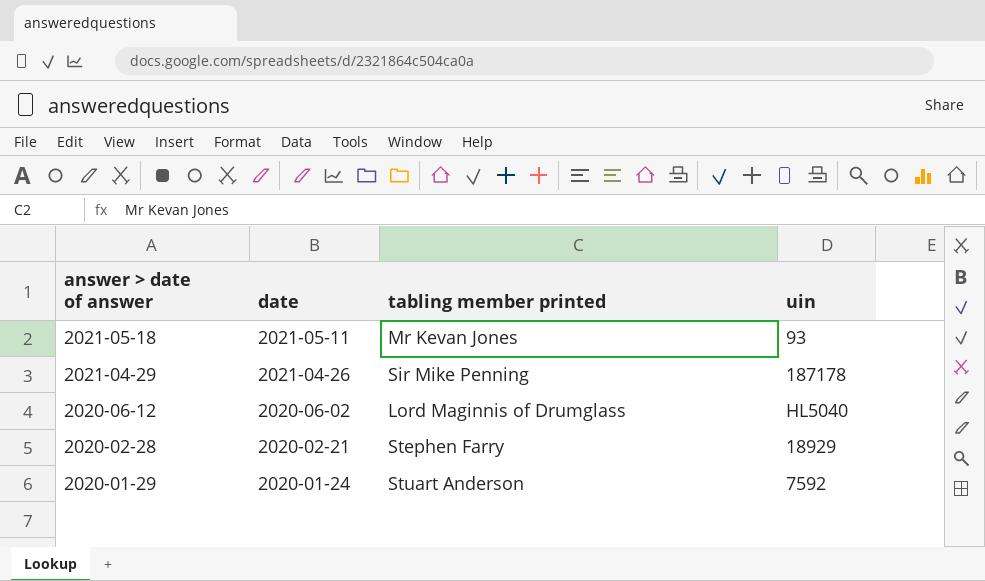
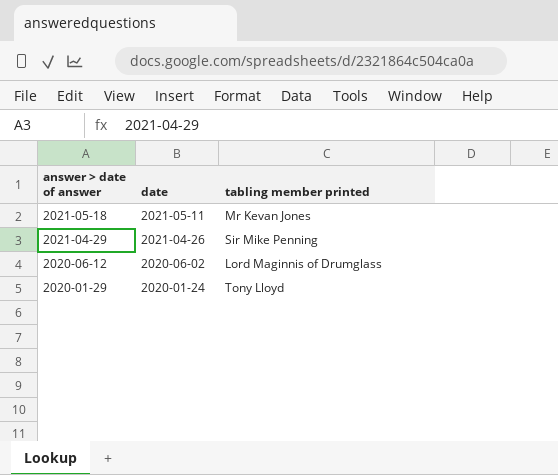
column uin | position: 4 -> none
row 2020-02-28: 2020-02-21 | Stephen Farry | 18929 -> none
2020-01-29 | tabling member printed: Stuart Anderson -> Tony Lloyd

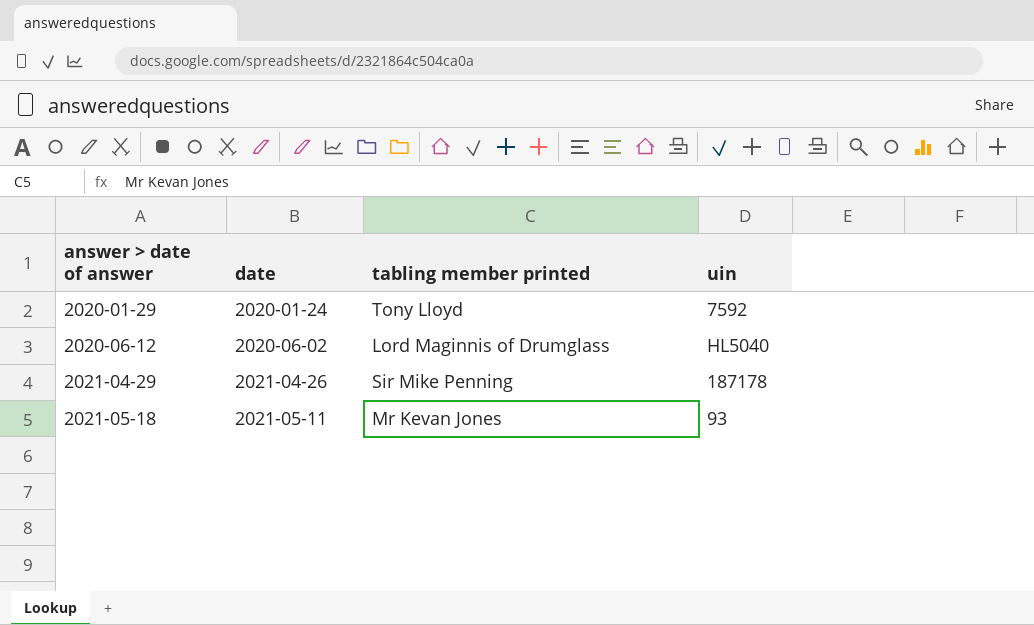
row order: answer > date of answer descending -> answer > date of answer ascending
column uin | position: none -> 4

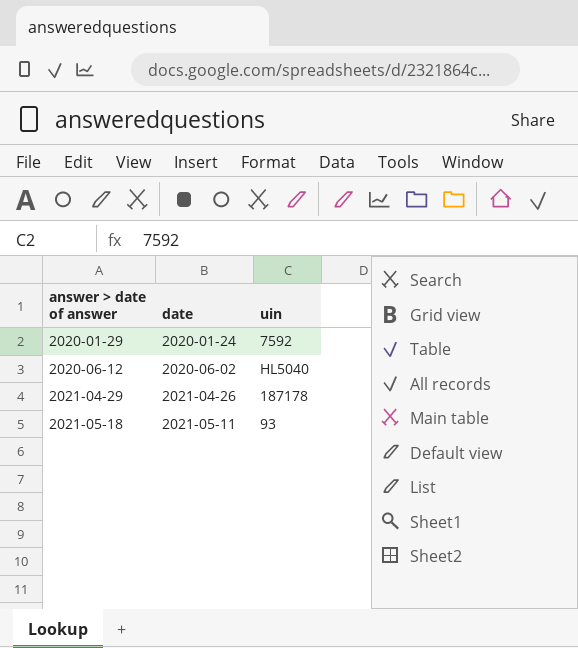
column tabling member printed | position: 3 -> none

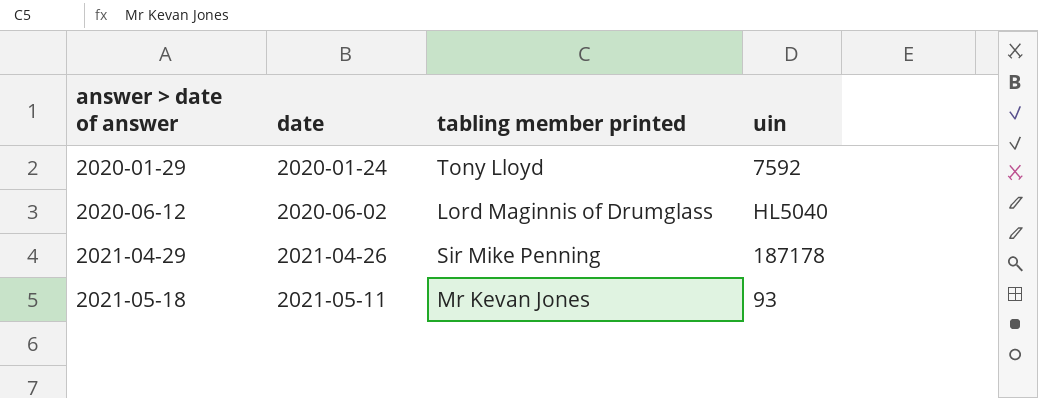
column tabling member printed | position: none -> 3

